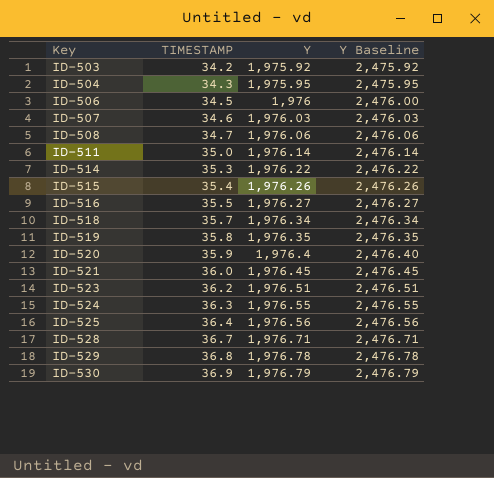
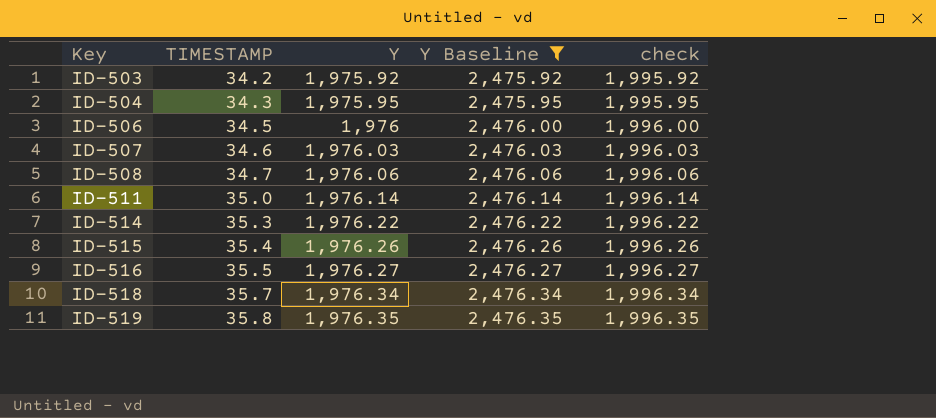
filter: none -> Y Baseline <= 2,476.35
column check | formula: none -> [Y] + 20

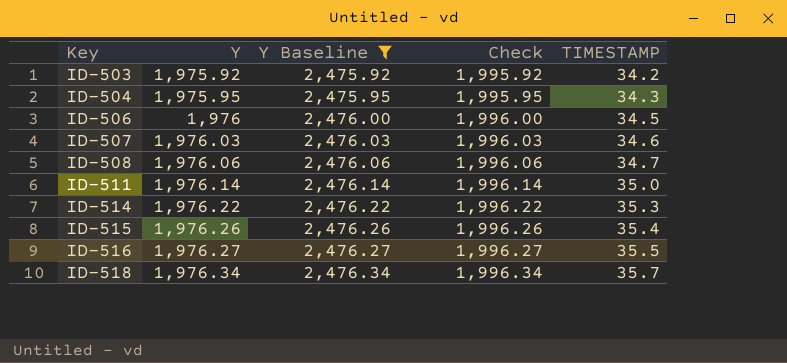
column name: check -> Check
column TIMESTAMP | position: 2 -> 5
row ID-519: 35.8 | 1,976.35 | 2,476.35 | 1,996.35 -> none

